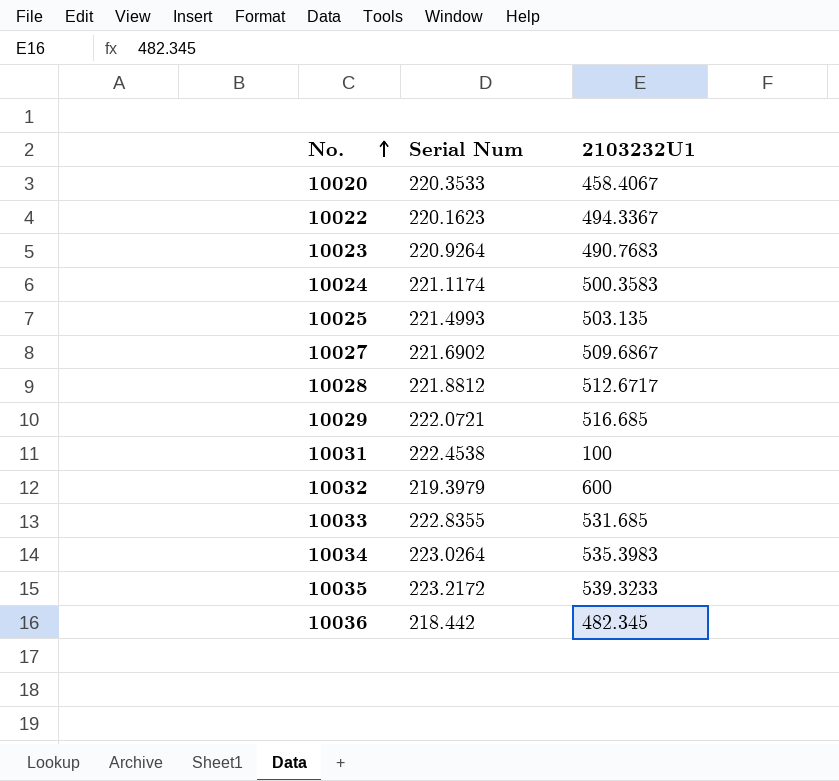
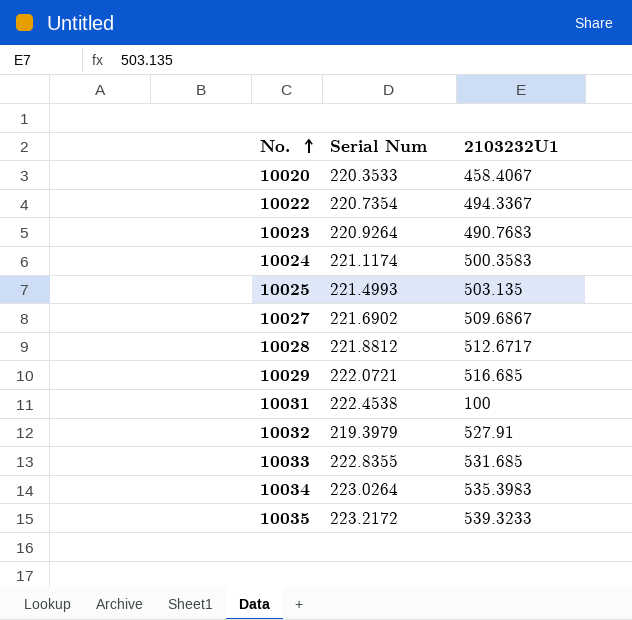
row 10036: 218.442 | 482.345 -> none
10022 | Serial Num: 220.1623 -> 220.7354
10032 | 2103232U1: 600 -> 527.91

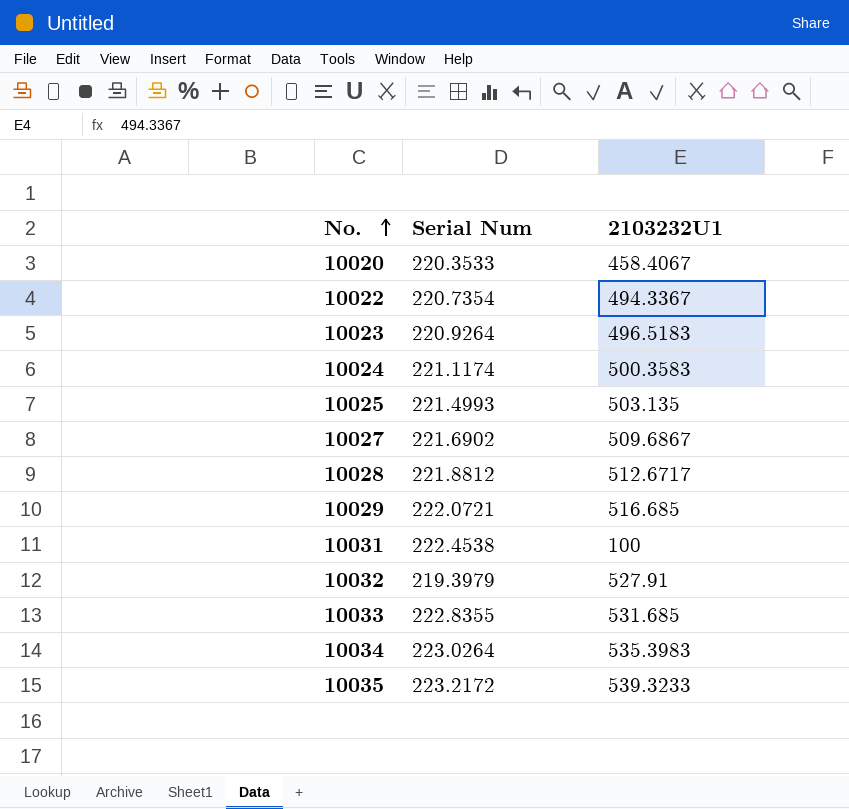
10023 | 2103232U1: 490.7683 -> 496.5183

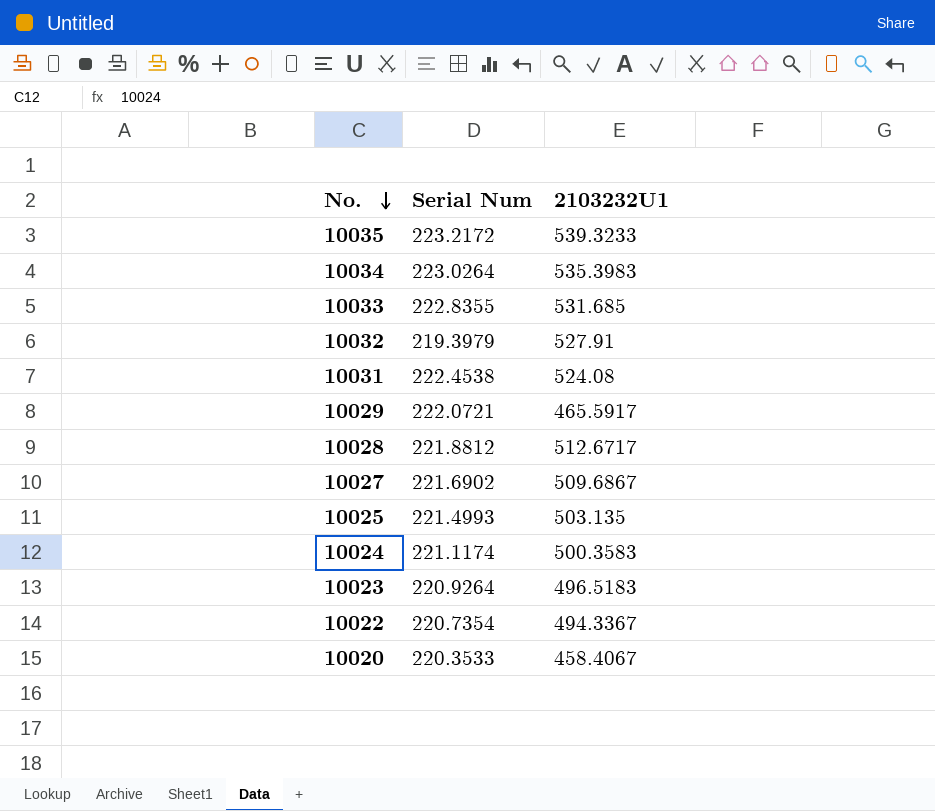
row order: No. ascending -> No. descending
10031 | 2103232U1: 100 -> 524.08
10029 | 2103232U1: 516.685 -> 465.5917

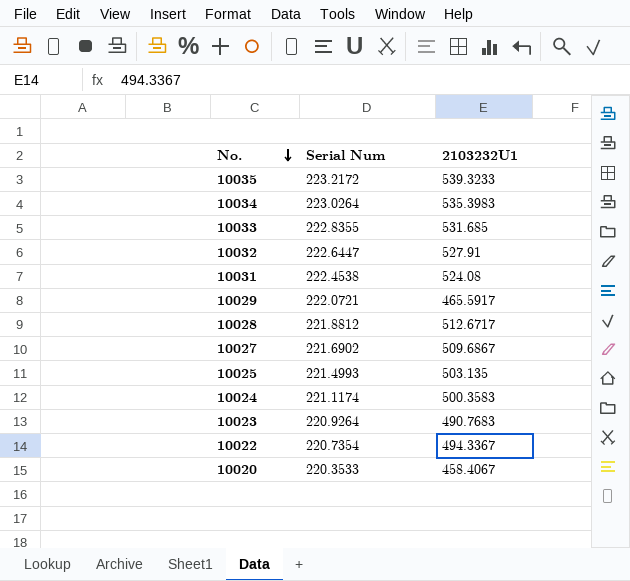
10032 | Serial Num: 219.3979 -> 222.6447
10023 | 2103232U1: 496.5183 -> 490.7683

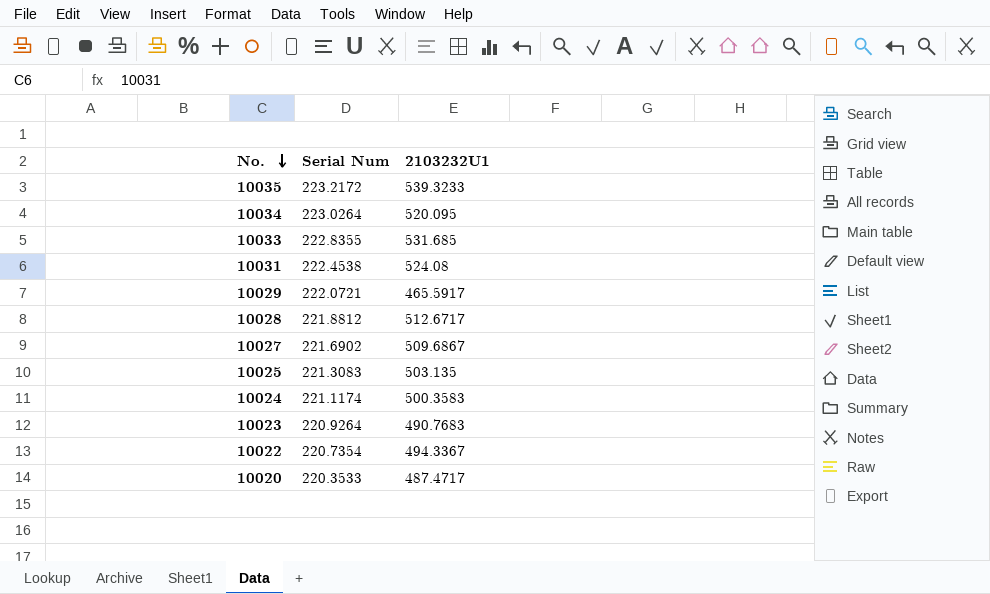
row 10032: 222.6447 | 527.91 -> none
10034 | 2103232U1: 535.3983 -> 520.095
10025 | Serial Num: 221.4993 -> 221.3083
10020 | 2103232U1: 458.4067 -> 487.4717

